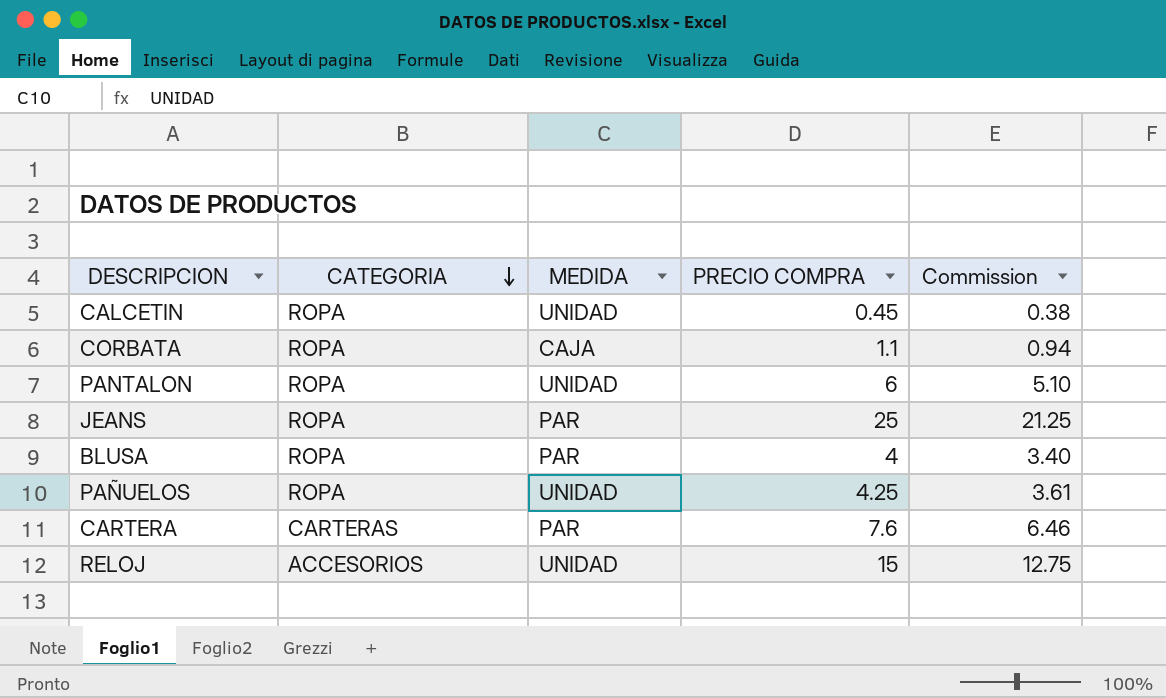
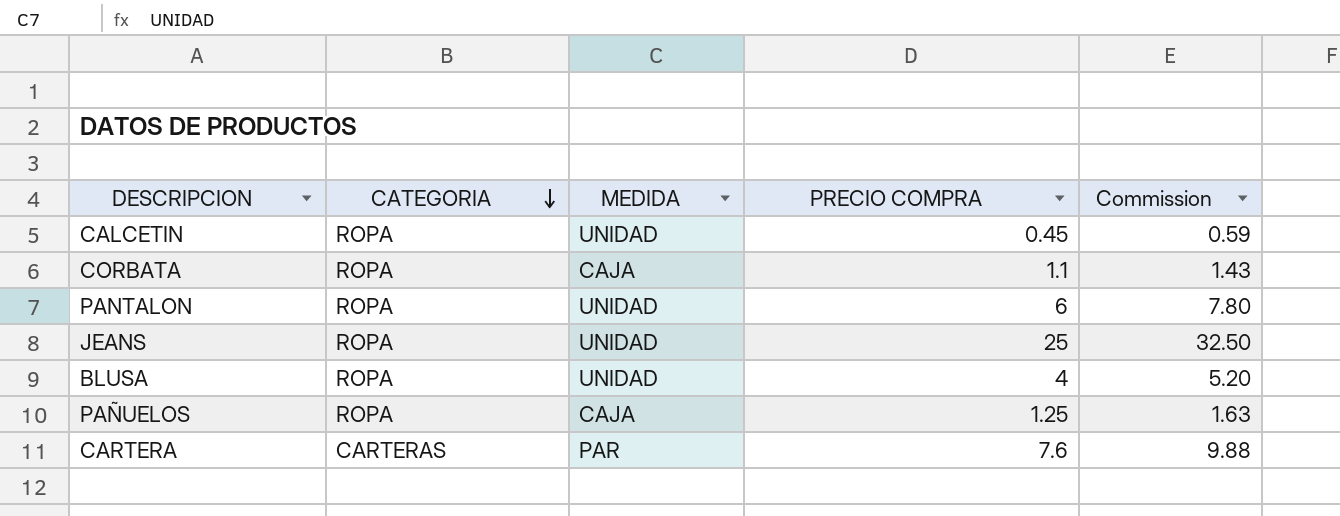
column Commission | formula: [PRECIO COMPRA] * 0.85 -> [PRECIO COMPRA] * 1.3
row RELOJ: ACCESORIOS | UNIDAD | 15 | 12.75 -> none
JEANS | MEDIDA: PAR -> UNIDAD
BLUSA | MEDIDA: PAR -> UNIDAD
PAÑUELOS | MEDIDA: UNIDAD -> CAJA
PAÑUELOS | PRECIO COMPRA: 4.25 -> 1.25

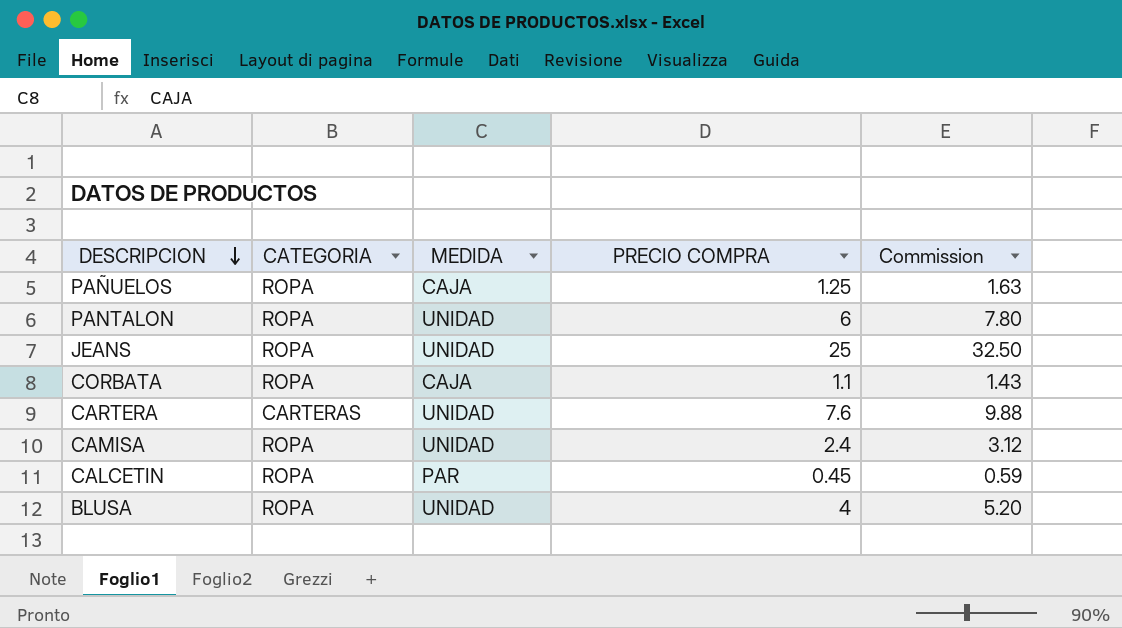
row order: CATEGORIA descending -> DESCRIPCION descending
CARTERA | MEDIDA: PAR -> UNIDAD
row CAMISA: none -> ROPA | UNIDAD | 2.4 | 3.12
CALCETIN | MEDIDA: UNIDAD -> PAR

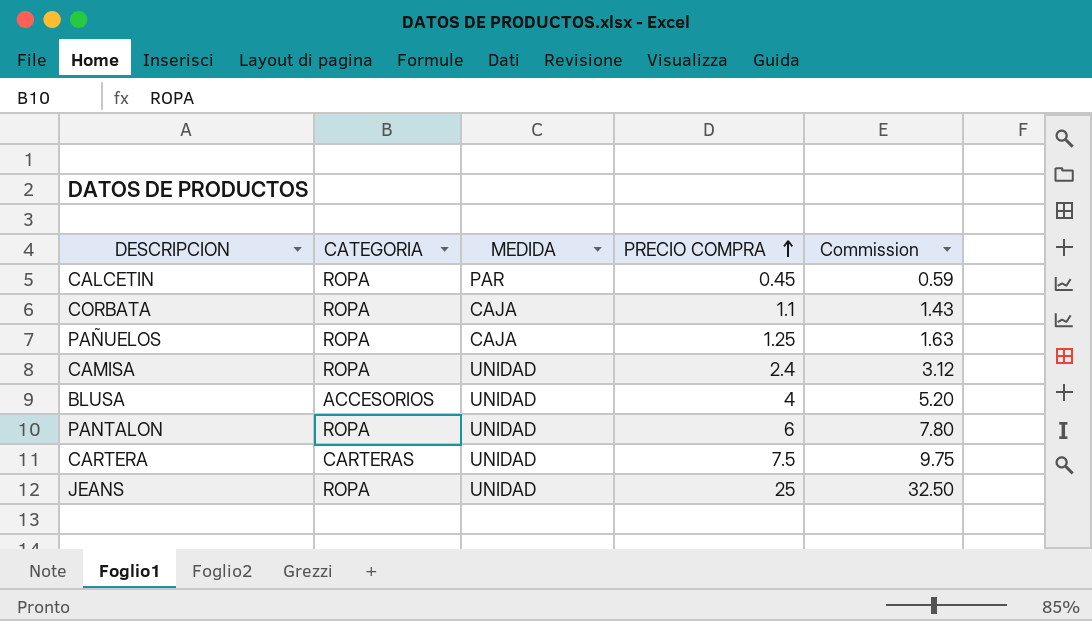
row order: DESCRIPCION descending -> PRECIO COMPRA ascending
BLUSA | CATEGORIA: ROPA -> ACCESORIOS
CARTERA | PRECIO COMPRA: 7.6 -> 7.5
CARTERA | Commission: 9.88 -> 9.75

